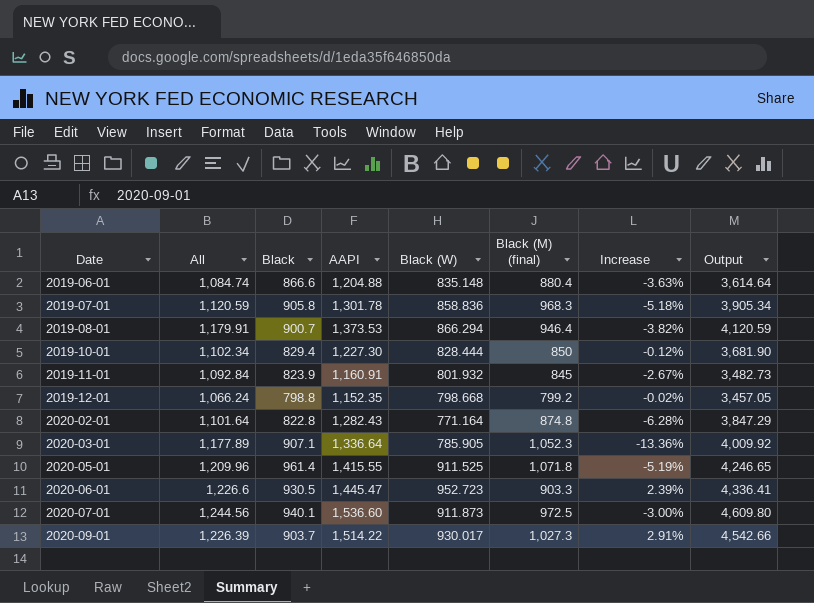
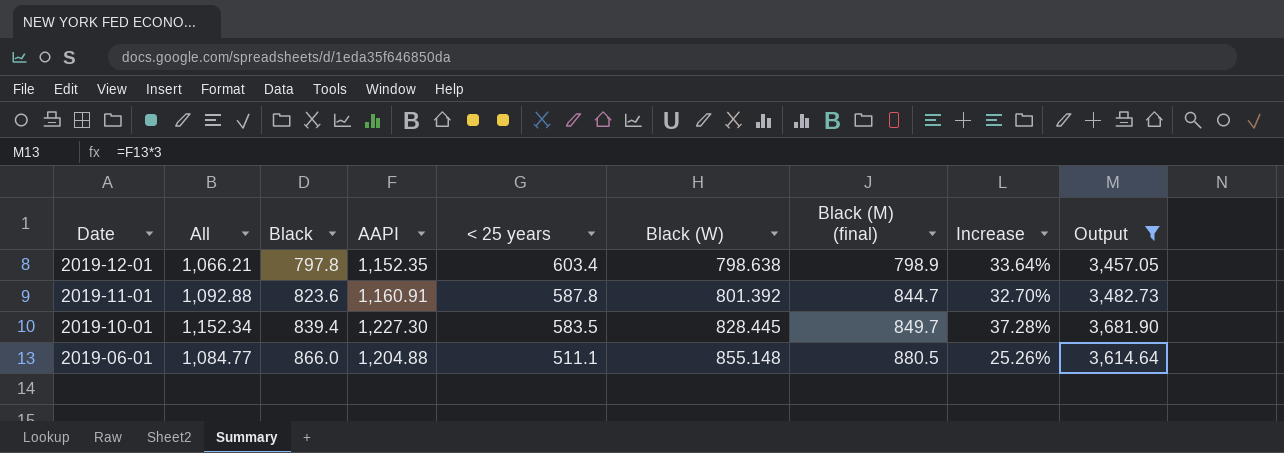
filter: none -> Output <= 3,681.90
row order: Date ascending -> Date descending
column < 25 years | position: none -> 5
column Increase | formula: ([Black (W)] - [Black]) / [Black] -> ([All] - [Black]) / [Black]
2019-12-01 | All: 1,066.24 -> 1,066.21
2019-12-01 | Black: 798.8 -> 797.8
2019-12-01 | Black (W): 798.668 -> 798.638
2019-12-01 | Black (M) (final): 799.2 -> 798.9
2019-11-01 | All: 1,092.84 -> 1,092.88
2019-11-01 | Black: 823.9 -> 823.6
2019-11-01 | Black (W): 801.932 -> 801.392
2019-11-01 | Black (M) (final): 845 -> 844.7
2019-10-01 | All: 1,102.34 -> 1,152.34
2019-10-01 | Black: 829.4 -> 839.4
2019-10-01 | Black (W): 828.444 -> 828.445
2019-10-01 | Black (M) (final): 850 -> 849.7
2019-06-01 | All: 1,084.74 -> 1,084.77
2019-06-01 | Black: 866.6 -> 866.0
2019-06-01 | Black (W): 835.148 -> 855.148
2019-06-01 | Black (M) (final): 880.4 -> 880.5

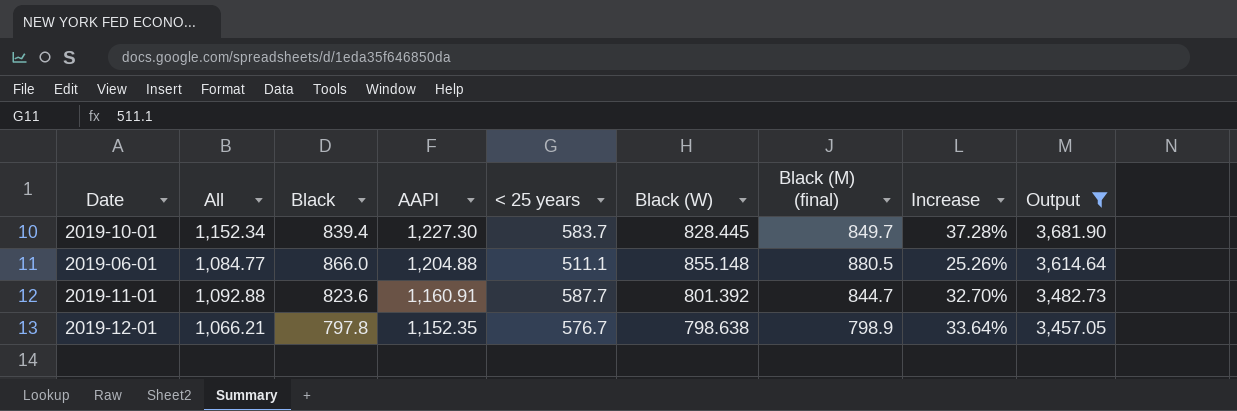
row order: Date descending -> AAPI descending
2019-10-01 | < 25 years: 583.5 -> 583.7
2019-11-01 | < 25 years: 587.8 -> 587.7
2019-12-01 | < 25 years: 603.4 -> 576.7

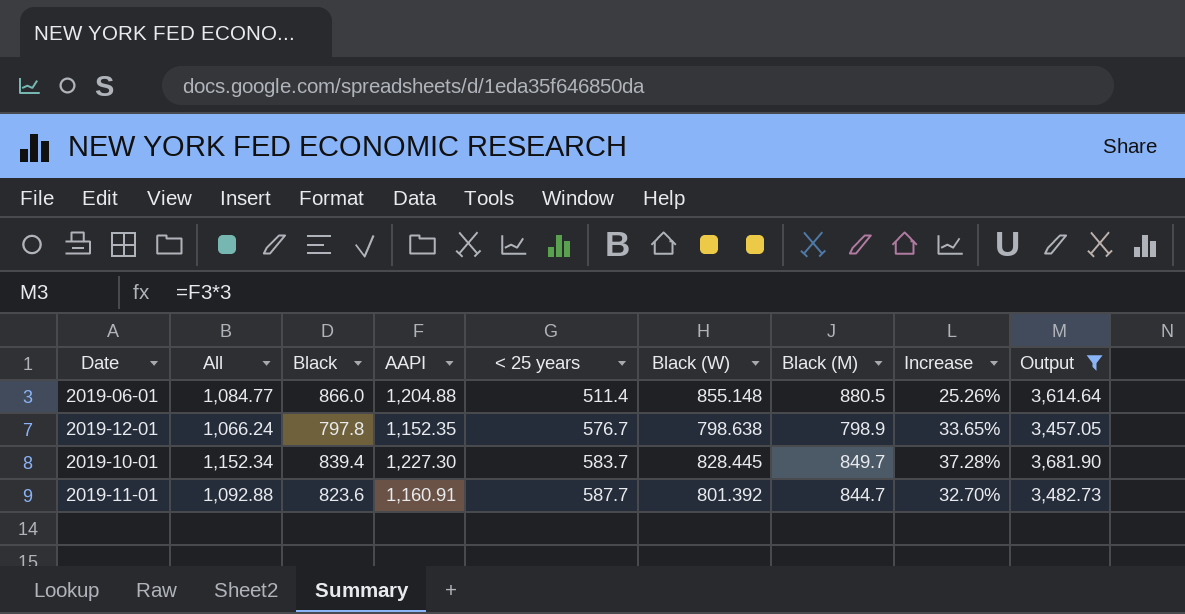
row order: AAPI descending -> < 25 years ascending
column name: Black (M) (final) -> Black (M)
2019-06-01 | < 25 years: 511.1 -> 511.4
2019-12-01 | All: 1,066.21 -> 1,066.24
2019-12-01 | Increase: 33.64% -> 33.65%

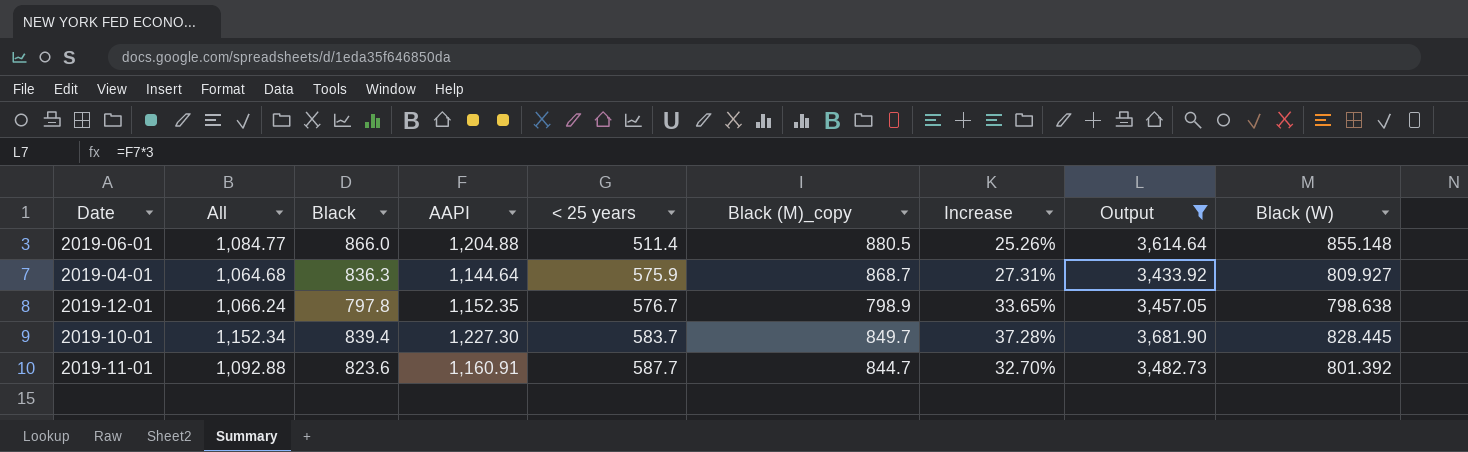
column name: Black (M) -> Black (M)_copy
column Black (W) | position: 6 -> 9
row 2019-04-01: none -> 1,064.68 | 836.3 | 1,144.64 | 575.9 | 868.7 | 27.31% | 3,433.92 | 809.927

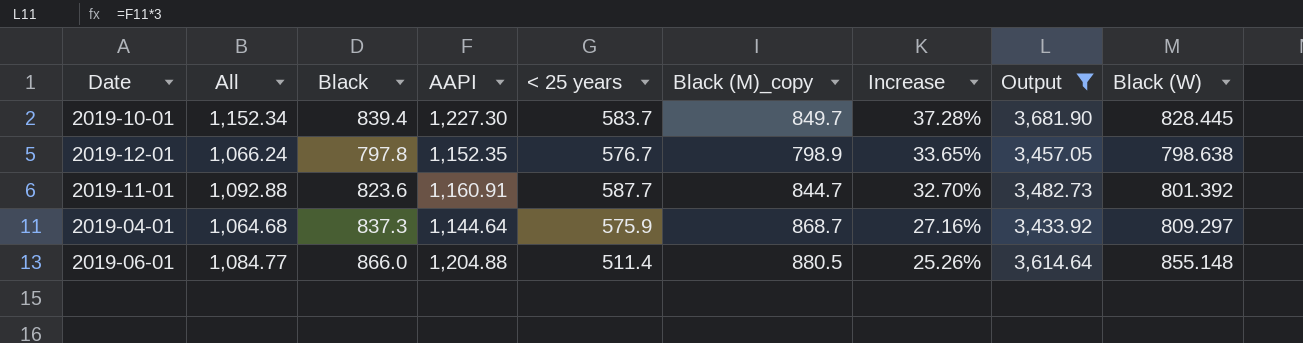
row order: < 25 years ascending -> Increase descending
2019-04-01 | Black: 836.3 -> 837.3
2019-04-01 | Increase: 27.31% -> 27.16%
2019-04-01 | Black (W): 809.927 -> 809.297

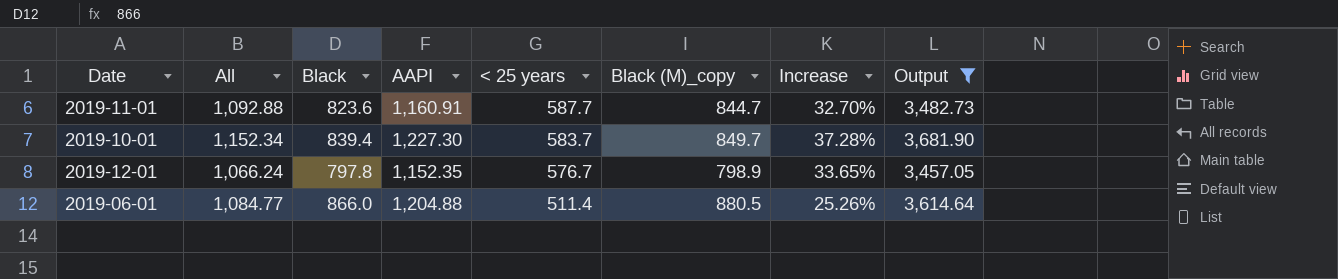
row order: Increase descending -> < 25 years descending
column Black (W) | position: 9 -> none
row 2019-04-01: 1,064.68 | 837.3 | 1,144.64 | 575.9 | 868.7 | 27.16% | 3,433.92 | 809.297 -> none

